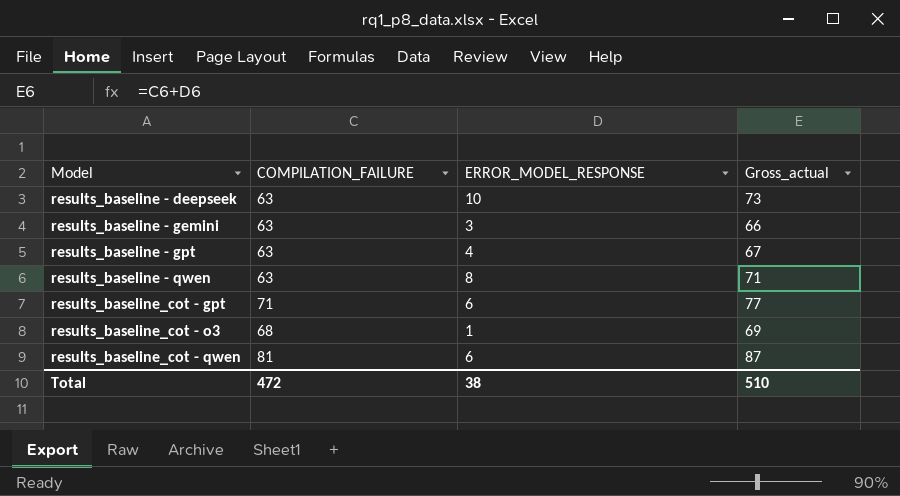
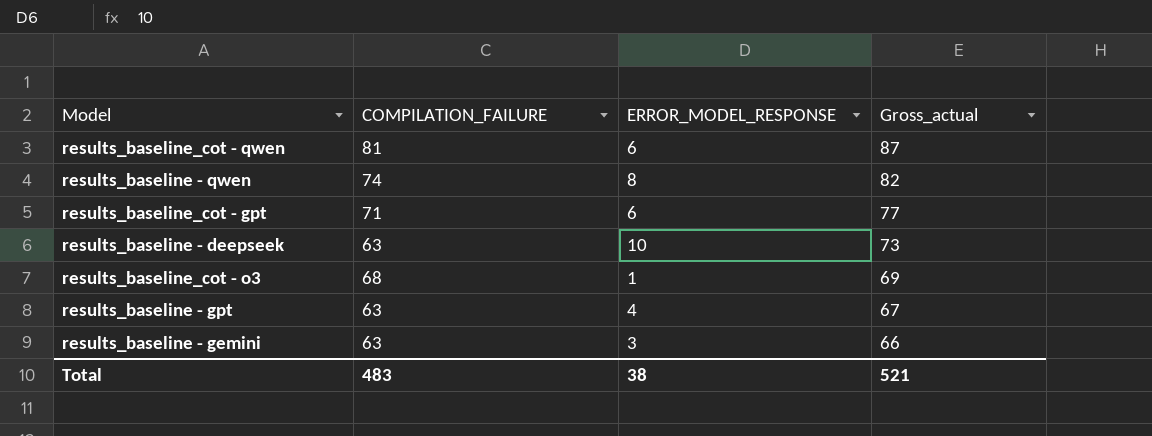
row order: Model ascending -> Gross_actual descending
results_baseline - qwen | COMPILATION_FAILURE: 63 -> 74
results_baseline - qwen | Gross_actual: 71 -> 82
Total | COMPILATION_FAILURE: 472 -> 483
Total | Gross_actual: 510 -> 521

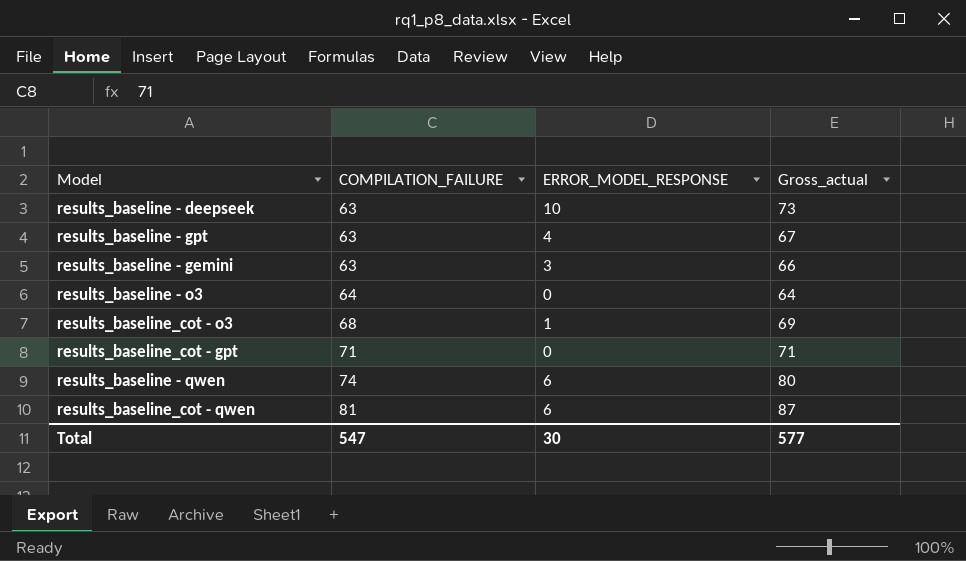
row order: Gross_actual descending -> COMPILATION_FAILURE ascending
row results_baseline - o3: none -> 64 | 0 | 64
results_baseline_cot - gpt | ERROR_MODEL_RESPONSE: 6 -> 0
results_baseline_cot - gpt | Gross_actual: 77 -> 71
results_baseline - qwen | ERROR_MODEL_RESPONSE: 8 -> 6
results_baseline - qwen | Gross_actual: 82 -> 80
Total | COMPILATION_FAILURE: 483 -> 547
Total | ERROR_MODEL_RESPONSE: 38 -> 30
Total | Gross_actual: 521 -> 577

